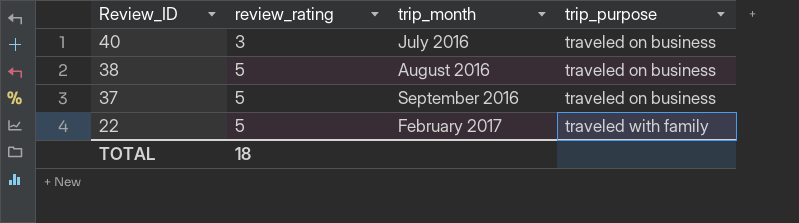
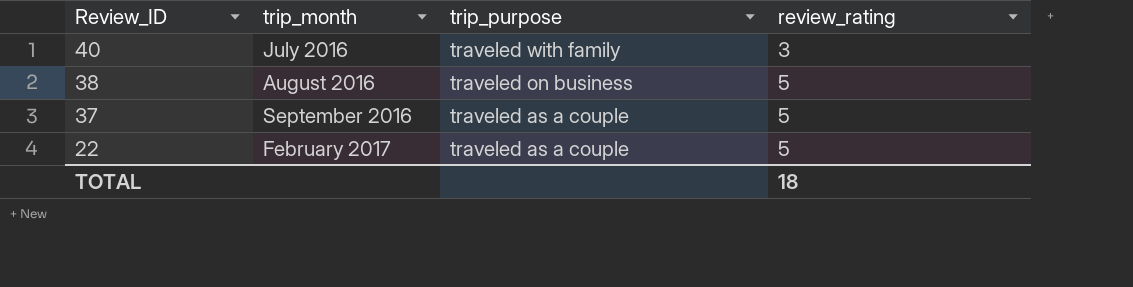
column review_rating | position: 2 -> 4
40 | trip_purpose: traveled on business -> traveled with family
37 | trip_purpose: traveled on business -> traveled as a couple
22 | trip_purpose: traveled with family -> traveled as a couple

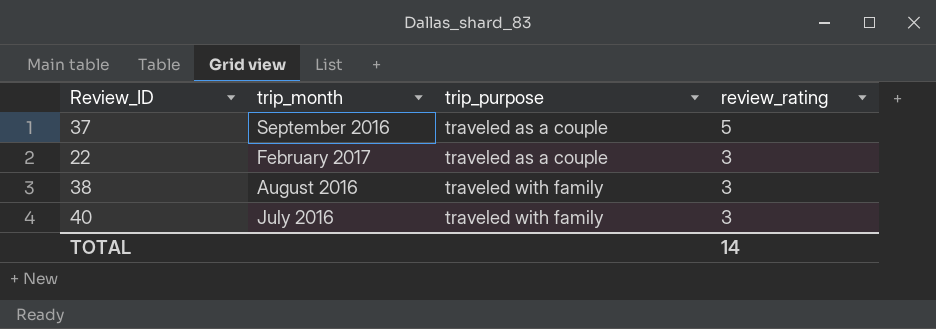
row order: Review_ID descending -> trip_purpose ascending
22 | review_rating: 5 -> 3
38 | trip_purpose: traveled on business -> traveled with family
38 | review_rating: 5 -> 3
TOTAL | review_rating: 18 -> 14

